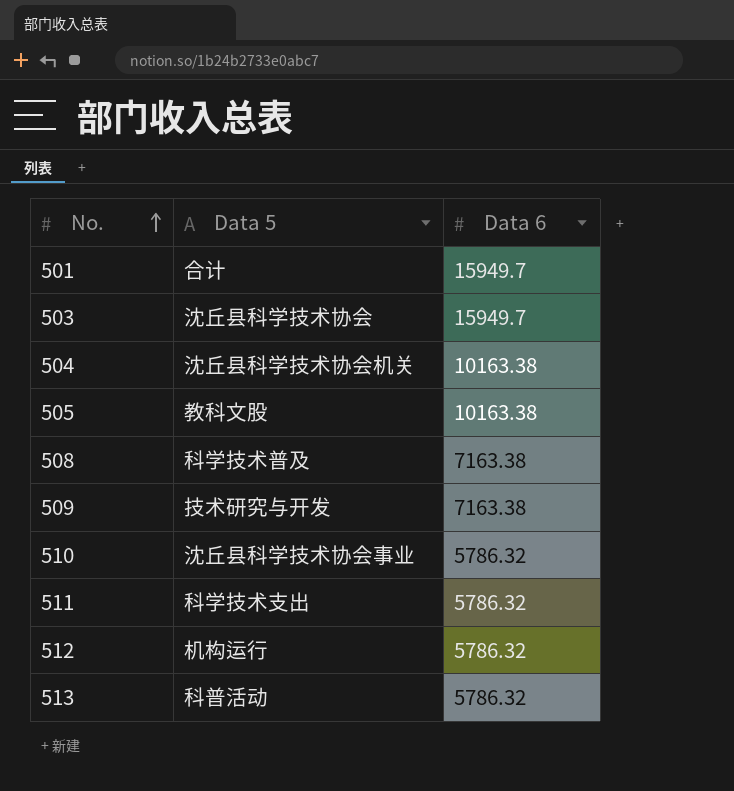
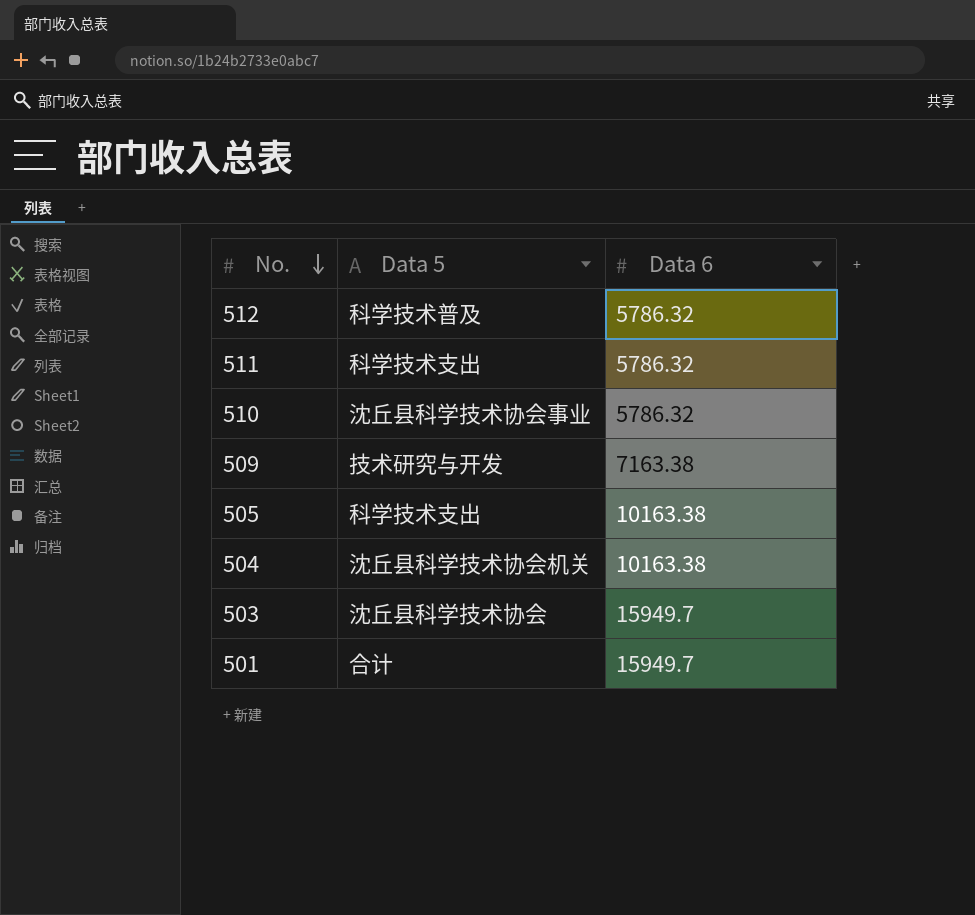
row order: No. ascending -> No. descending
row 508: 科学技术普及 | 7163.38 -> none
row 513: 科普活动 | 5786.32 -> none
512 | Data 5: 机构运行 -> 科学技术普及
505 | Data 5: 教科文股 -> 科学技术支出

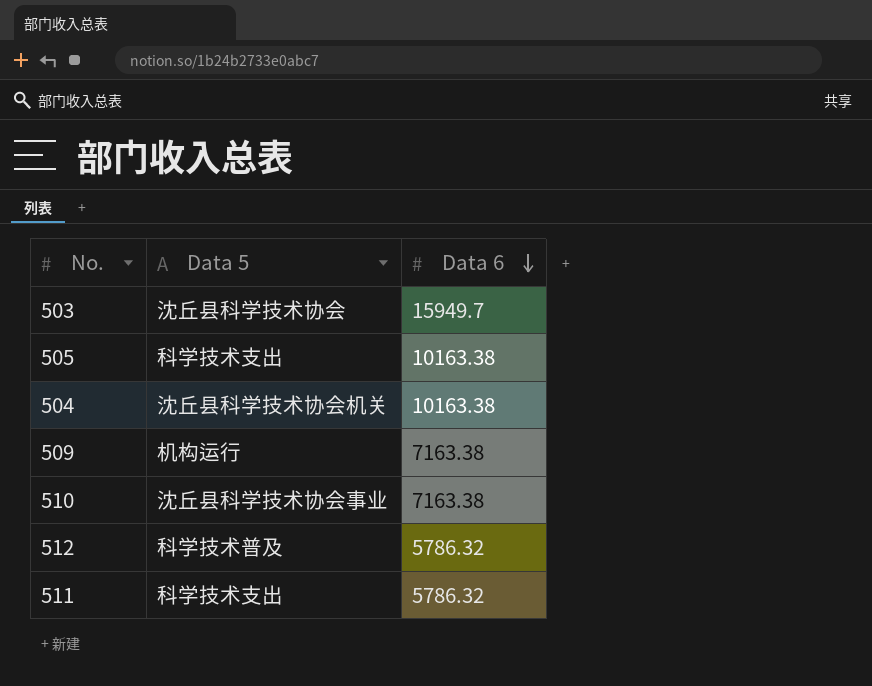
row order: No. descending -> Data 6 descending
row 501: 合计 | 15949.7 -> none
509 | Data 5: 技术研究与开发 -> 机构运行
510 | Data 6: 5786.32 -> 7163.38

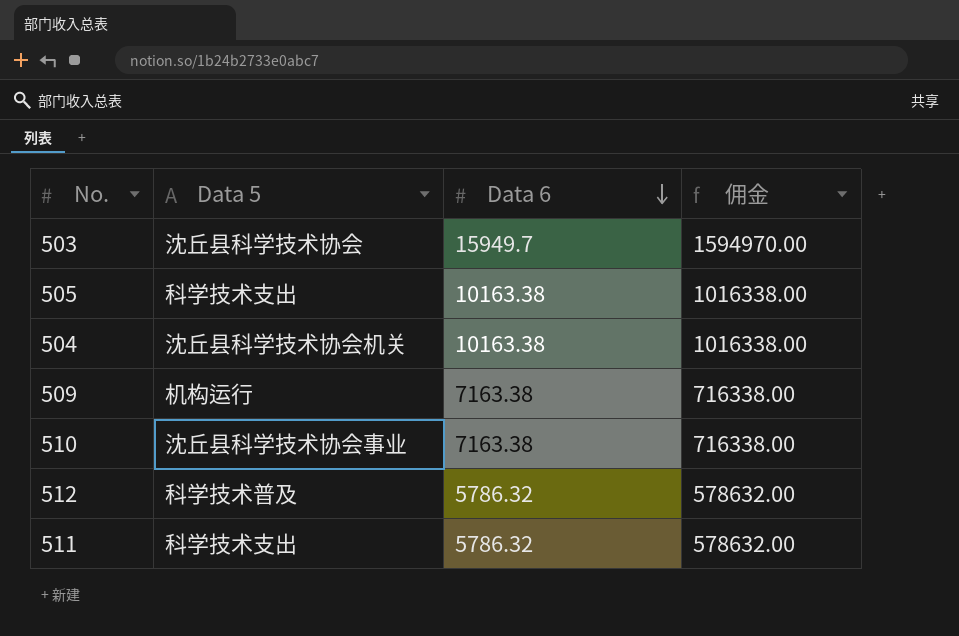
column 佣金 | formula: none -> [Data 6] * 100

